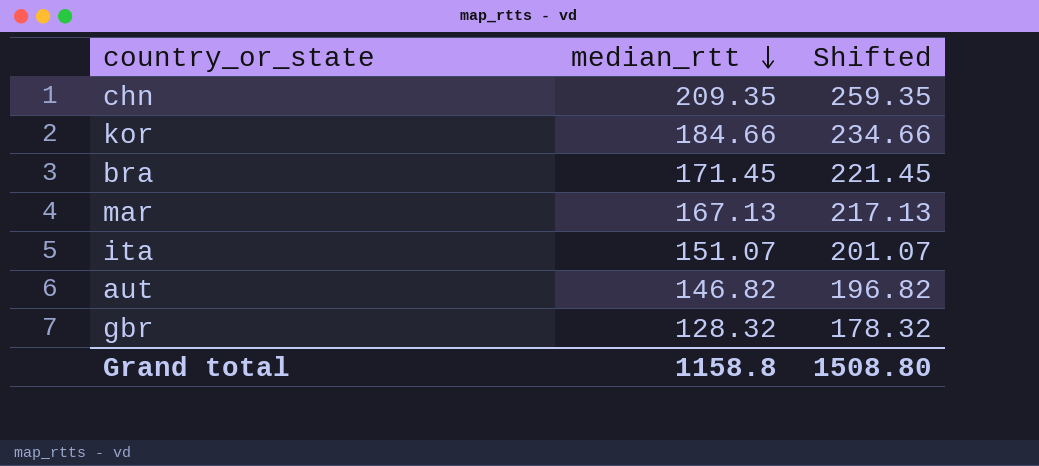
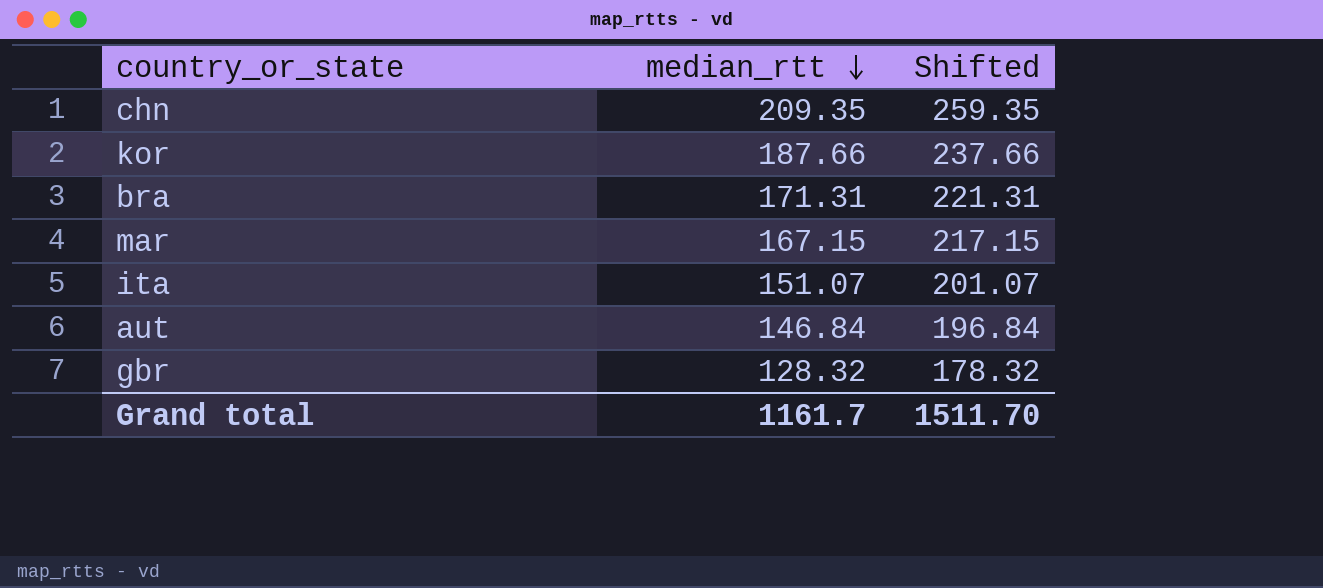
kor | median_rtt: 184.66 -> 187.66
kor | Shifted: 234.66 -> 237.66
bra | median_rtt: 171.45 -> 171.31
bra | Shifted: 221.45 -> 221.31
mar | median_rtt: 167.13 -> 167.15
mar | Shifted: 217.13 -> 217.15
aut | median_rtt: 146.82 -> 146.84
aut | Shifted: 196.82 -> 196.84
Grand total | median_rtt: 1158.8 -> 1161.7
Grand total | Shifted: 1508.80 -> 1511.70

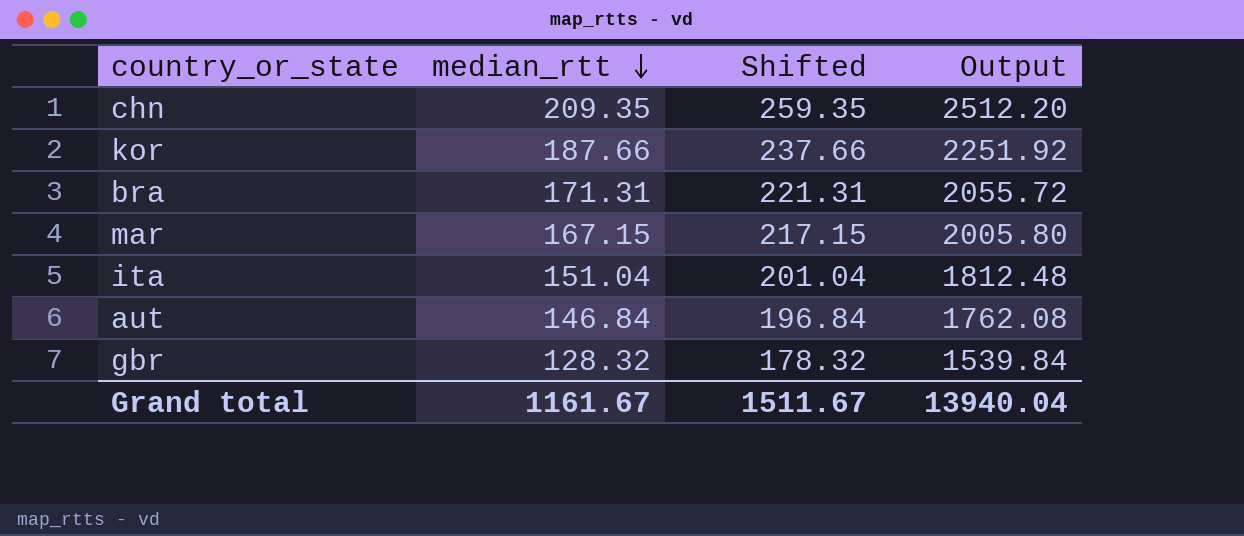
column Output | formula: none -> [median_rtt] * 12
ita | median_rtt: 151.07 -> 151.04
ita | Shifted: 201.07 -> 201.04
Grand total | median_rtt: 1161.7 -> 1161.67
Grand total | Shifted: 1511.70 -> 1511.67

